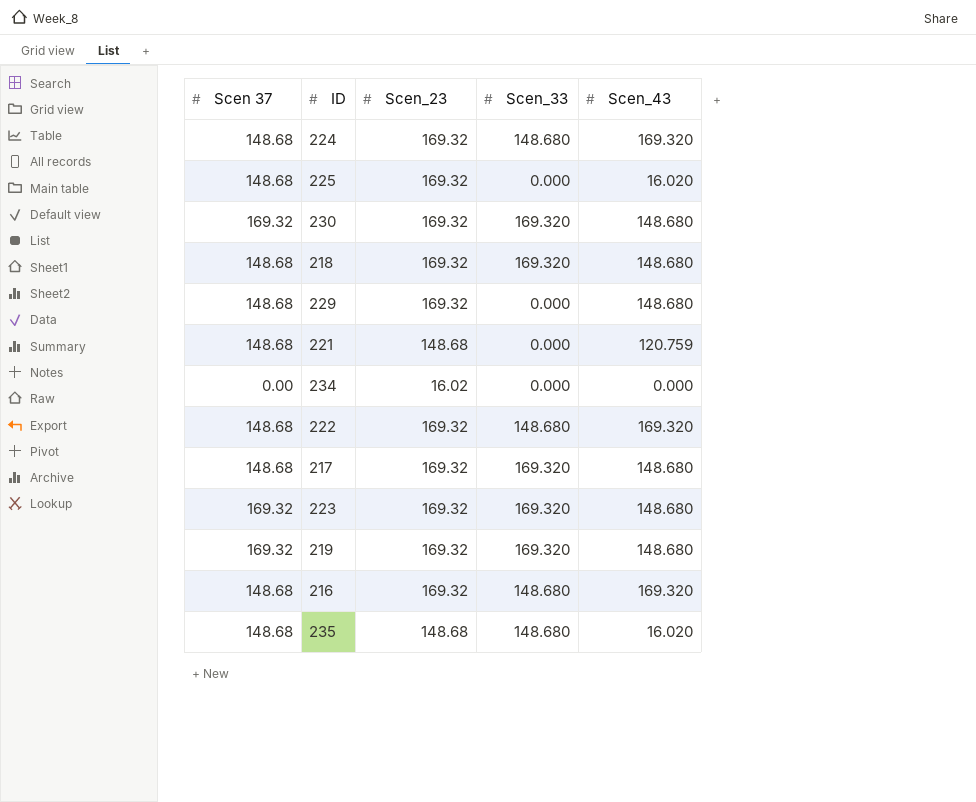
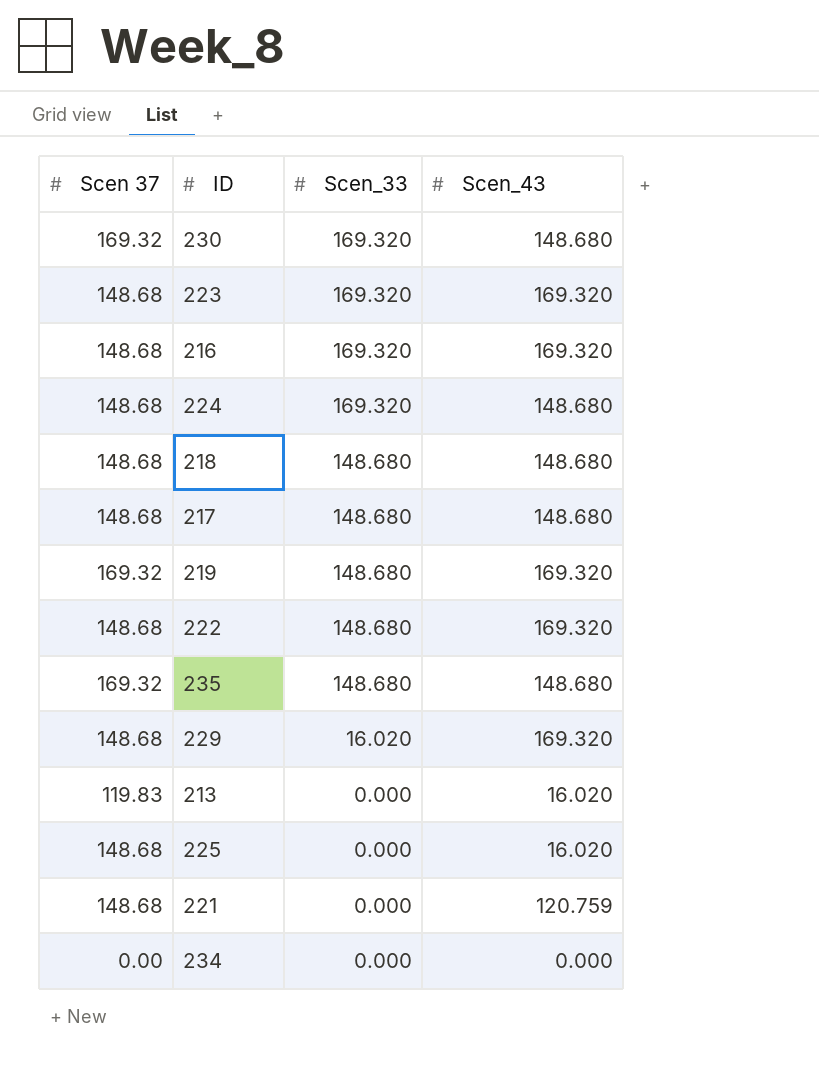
row order: none -> Scen_33 descending
column Scen_23 | position: 3 -> none
223 | Scen 37: 169.32 -> 148.68
223 | Scen_43: 148.680 -> 169.320
216 | Scen_33: 148.680 -> 169.320
224 | Scen_33: 148.680 -> 169.320
224 | Scen_43: 169.320 -> 148.680
218 | Scen_33: 169.320 -> 148.680
217 | Scen_33: 169.320 -> 148.680
219 | Scen_33: 169.320 -> 148.680
219 | Scen_43: 148.680 -> 169.320
235 | Scen 37: 148.68 -> 169.32
235 | Scen_43: 16.020 -> 148.680
229 | Scen_33: 0.000 -> 16.020
229 | Scen_43: 148.680 -> 169.320
row 213: none -> 119.83 | 0.000 | 16.020

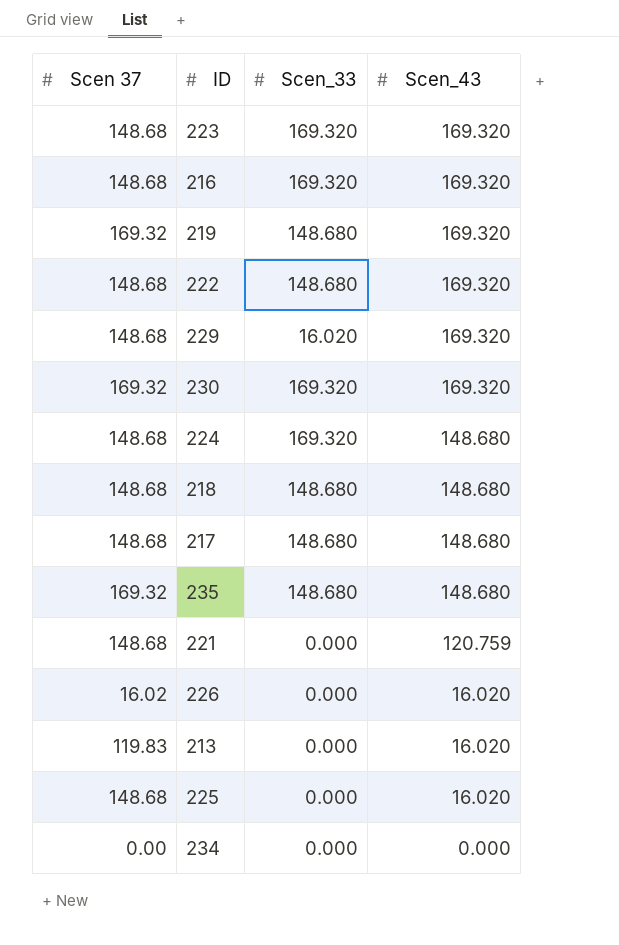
row order: Scen_33 descending -> Scen_43 descending
230 | Scen_43: 148.680 -> 169.320
row 226: none -> 16.02 | 0.000 | 16.020

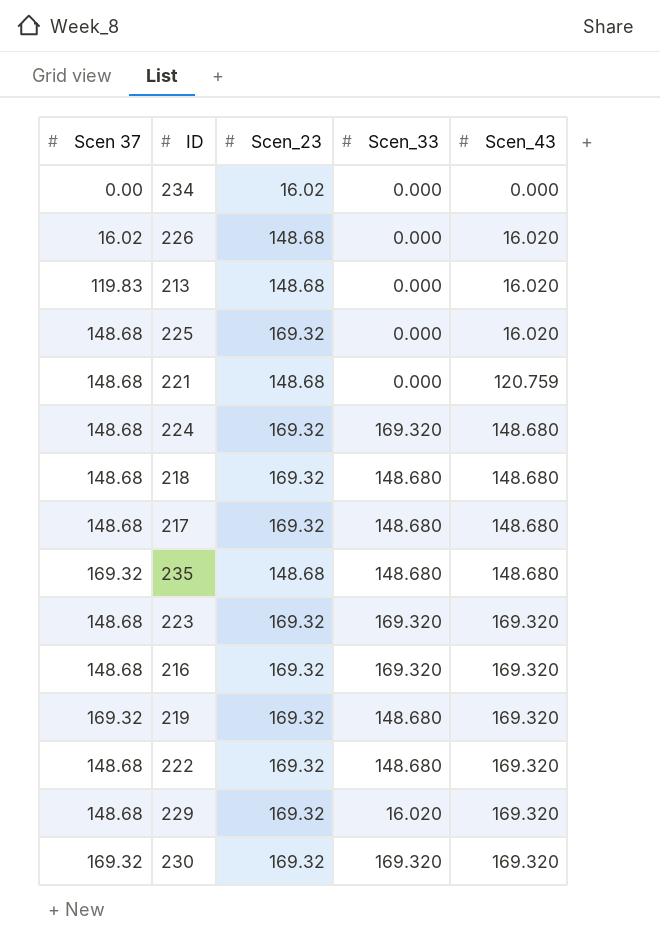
row order: Scen_43 descending -> Scen_43 ascending
column Scen_23 | position: none -> 3

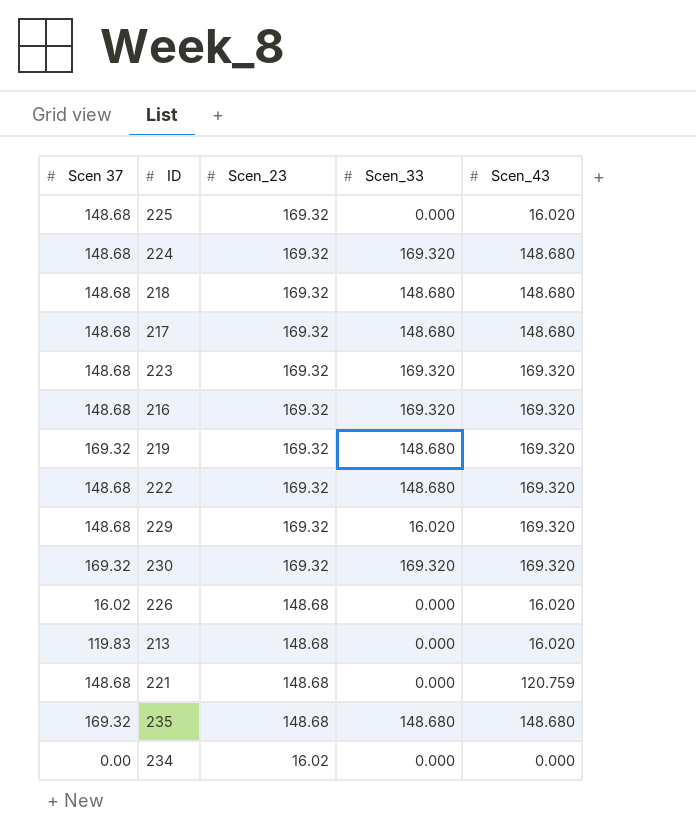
row order: Scen_43 ascending -> Scen_23 descending

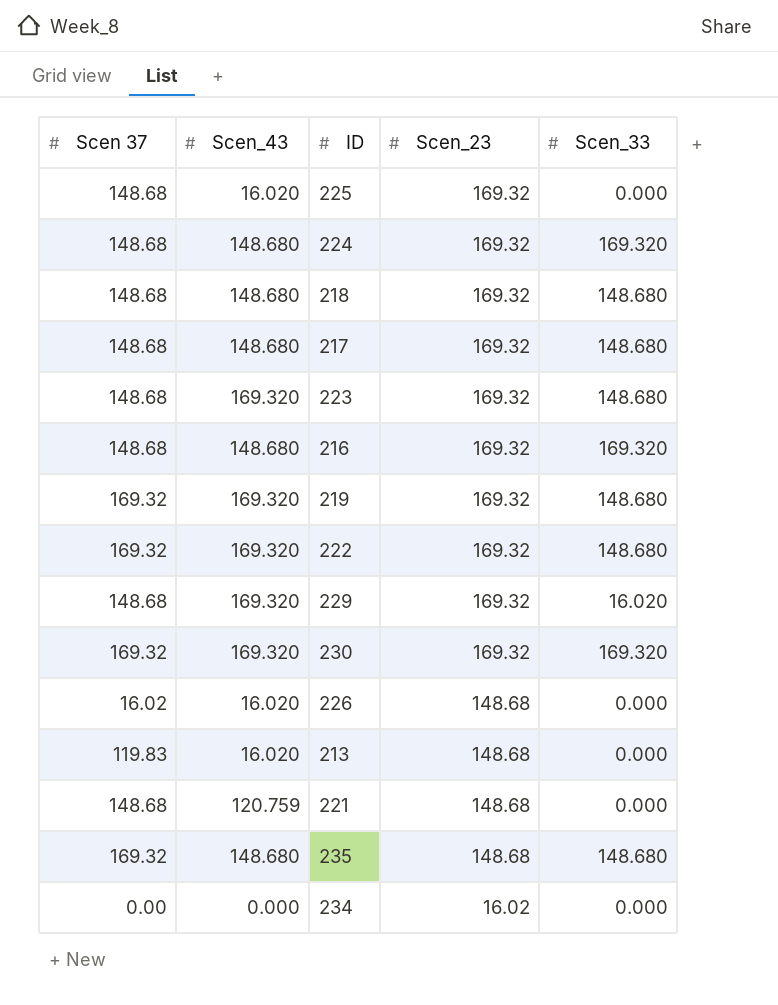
column Scen_43 | position: 5 -> 2
223 | Scen_33: 169.320 -> 148.680
216 | Scen_43: 169.320 -> 148.680
222 | Scen 37: 148.68 -> 169.32

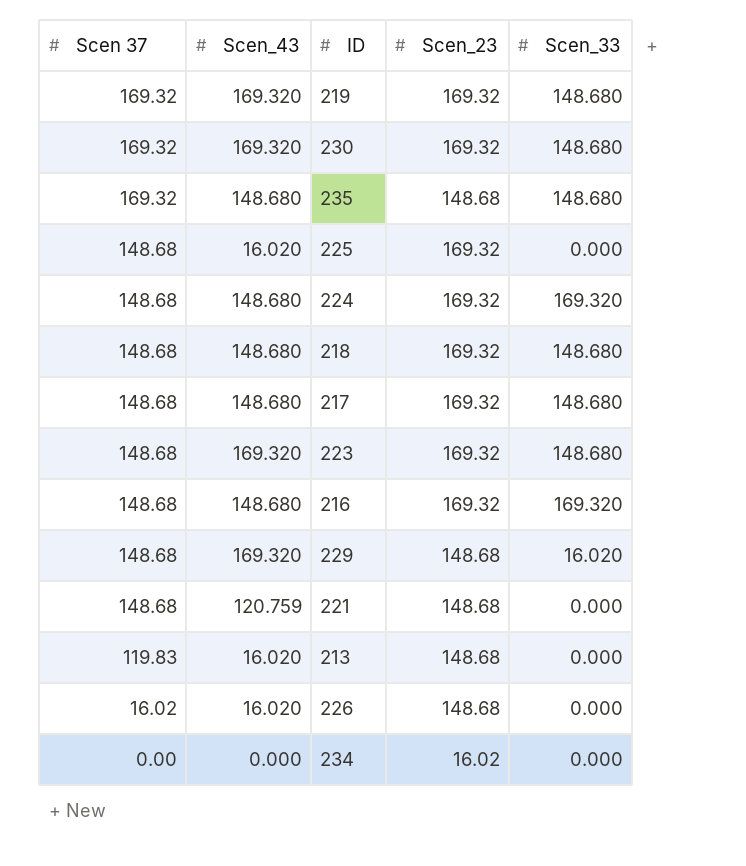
row order: Scen_23 descending -> Scen 37 descending
row 222: 169.32 | 169.320 | 169.32 | 148.680 -> none
230 | Scen_33: 169.320 -> 148.680
229 | Scen_23: 169.32 -> 148.68

